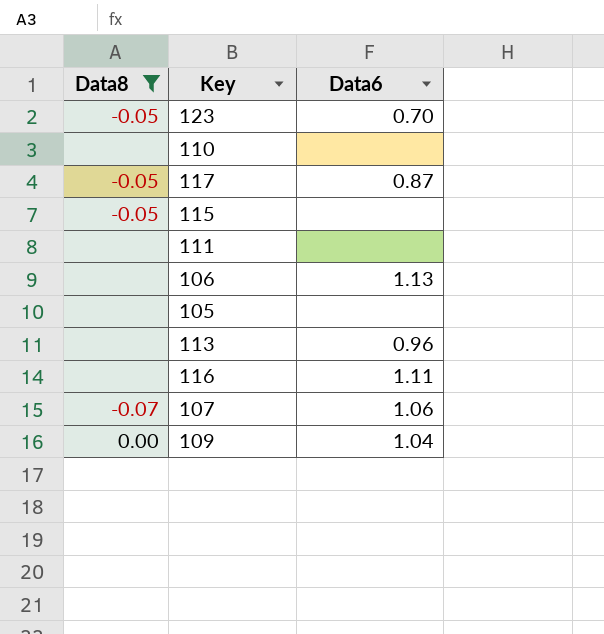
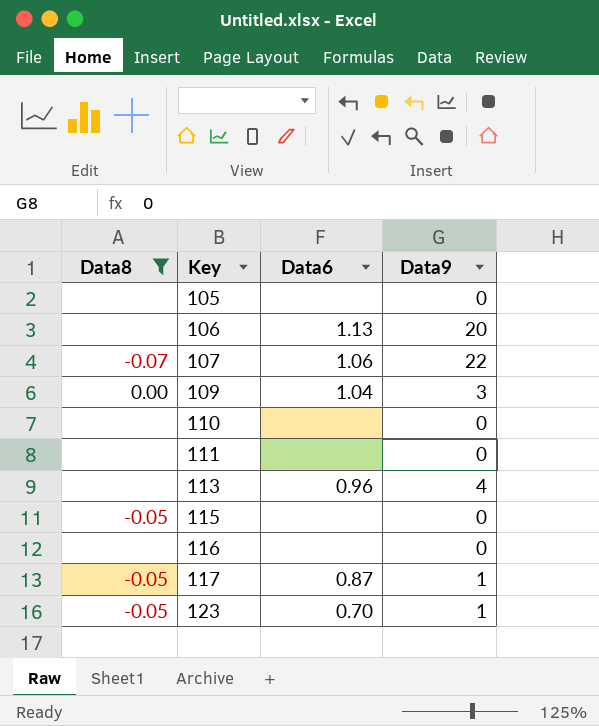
row order: none -> Key ascending
column Data9 | position: none -> 4
116 | Data6: 1.11 -> none

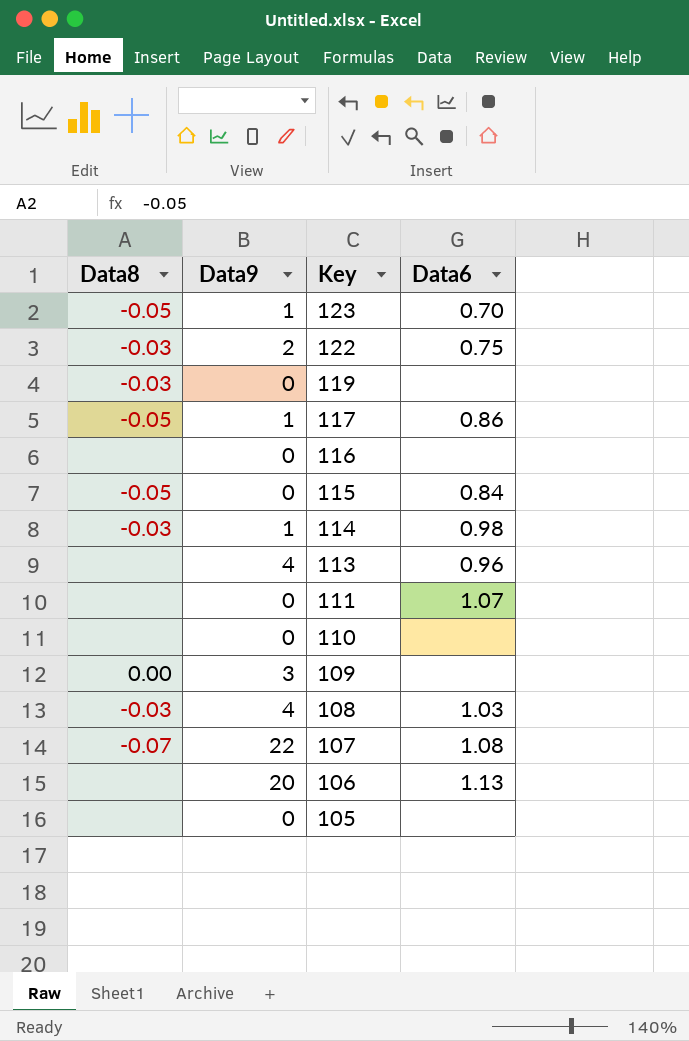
filter: Data8 != -0.03 -> none
row order: Key ascending -> Key descending
column Data9 | position: 4 -> 2
117 | Data6: 0.87 -> 0.86
115 | Data6: none -> 0.84
111 | Data6: none -> 1.07
109 | Data6: 1.04 -> none
107 | Data6: 1.06 -> 1.08

